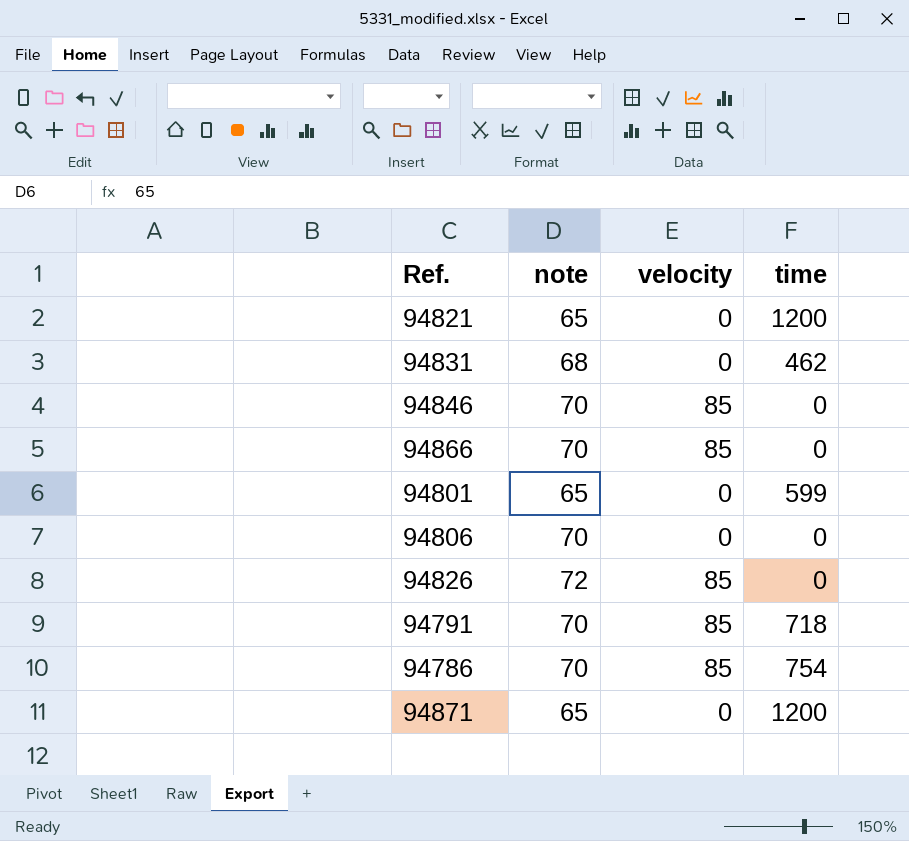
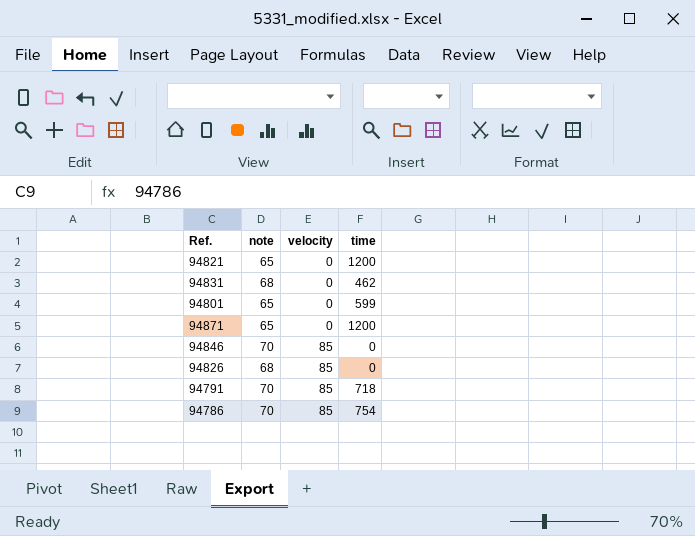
row order: none -> velocity ascending
row 94866: 70 | 85 | 0 -> none
row 94806: 70 | 0 | 0 -> none
94826 | note: 72 -> 68

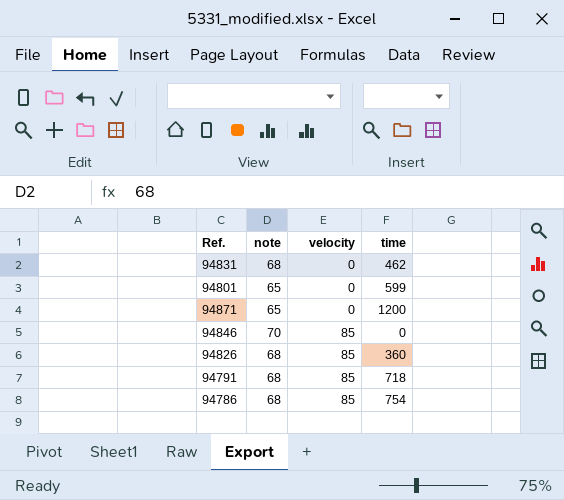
row 94821: 65 | 0 | 1200 -> none
94826 | time: 0 -> 360
94791 | note: 70 -> 68
94786 | note: 70 -> 68

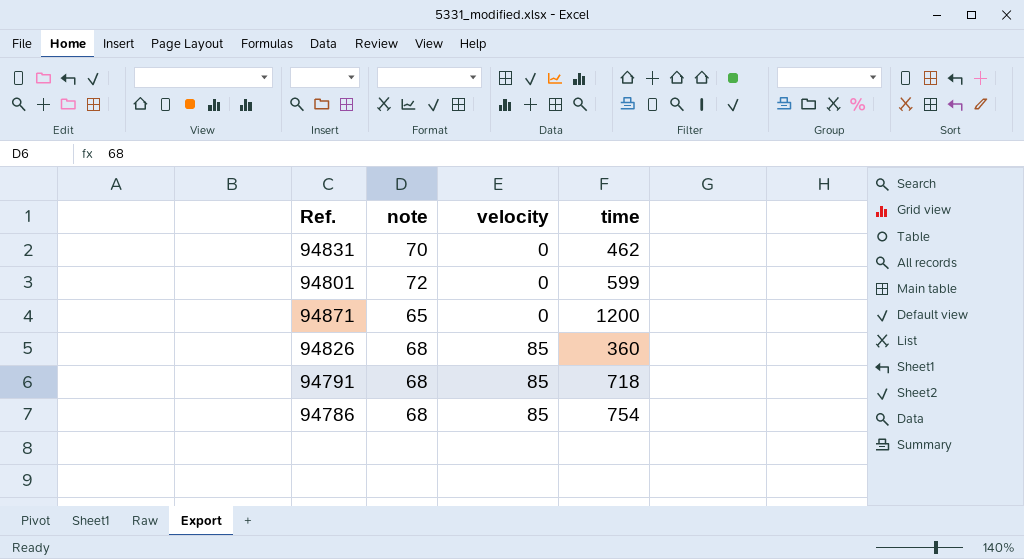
row 94846: 70 | 85 | 0 -> none
94831 | note: 68 -> 70
94801 | note: 65 -> 72

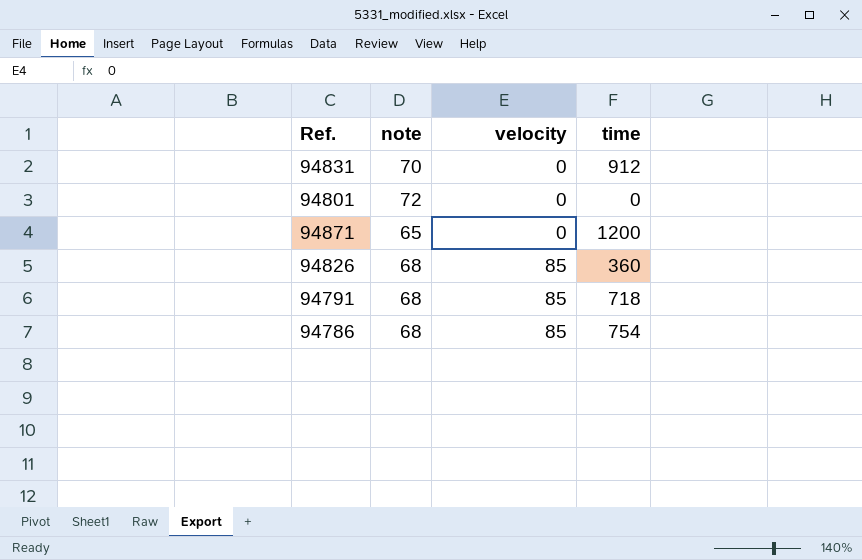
94831 | time: 462 -> 912
94801 | time: 599 -> 0

